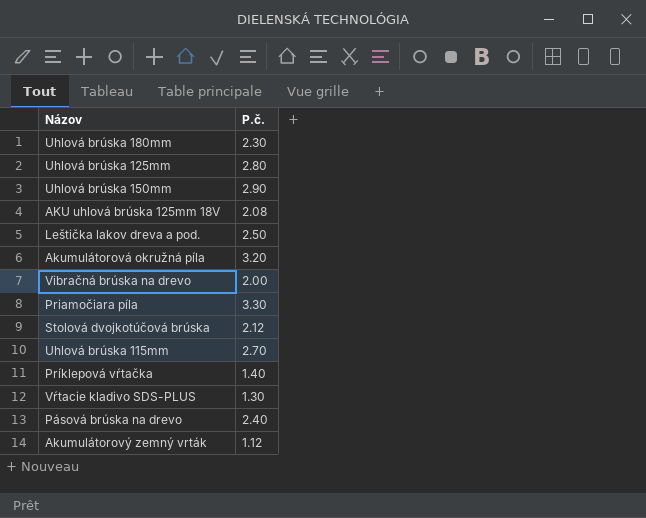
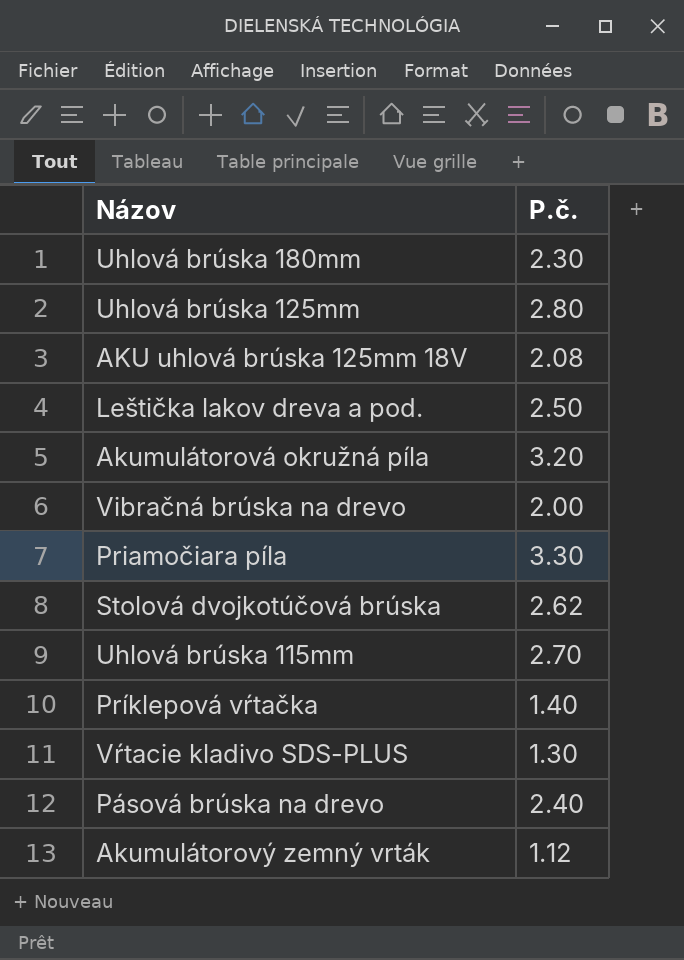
row Uhlová brúska 150mm: 2.90 -> none
Stolová dvojkotúčová brúska | P.č.: 2.12 -> 2.62

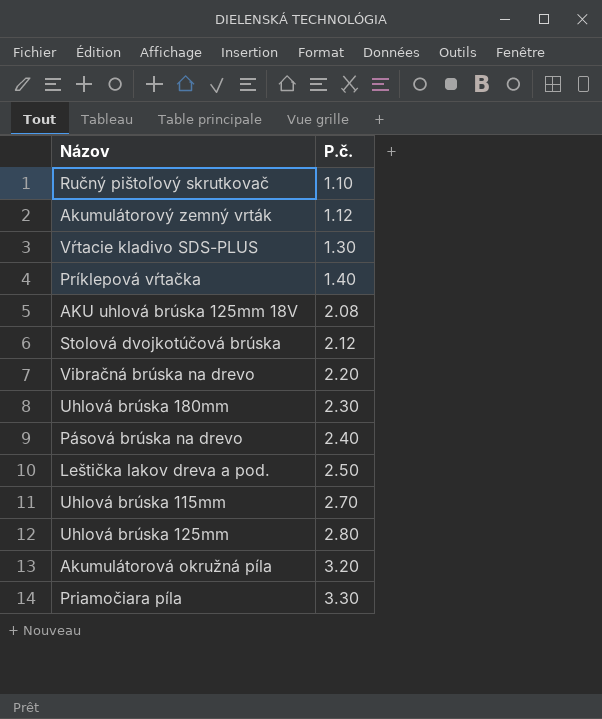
row order: none -> P.č. ascending
row Ručný pištoľový skrutkovač: none -> 1.10
Stolová dvojkotúčová brúska | P.č.: 2.62 -> 2.12
Vibračná brúska na drevo | P.č.: 2.00 -> 2.20

